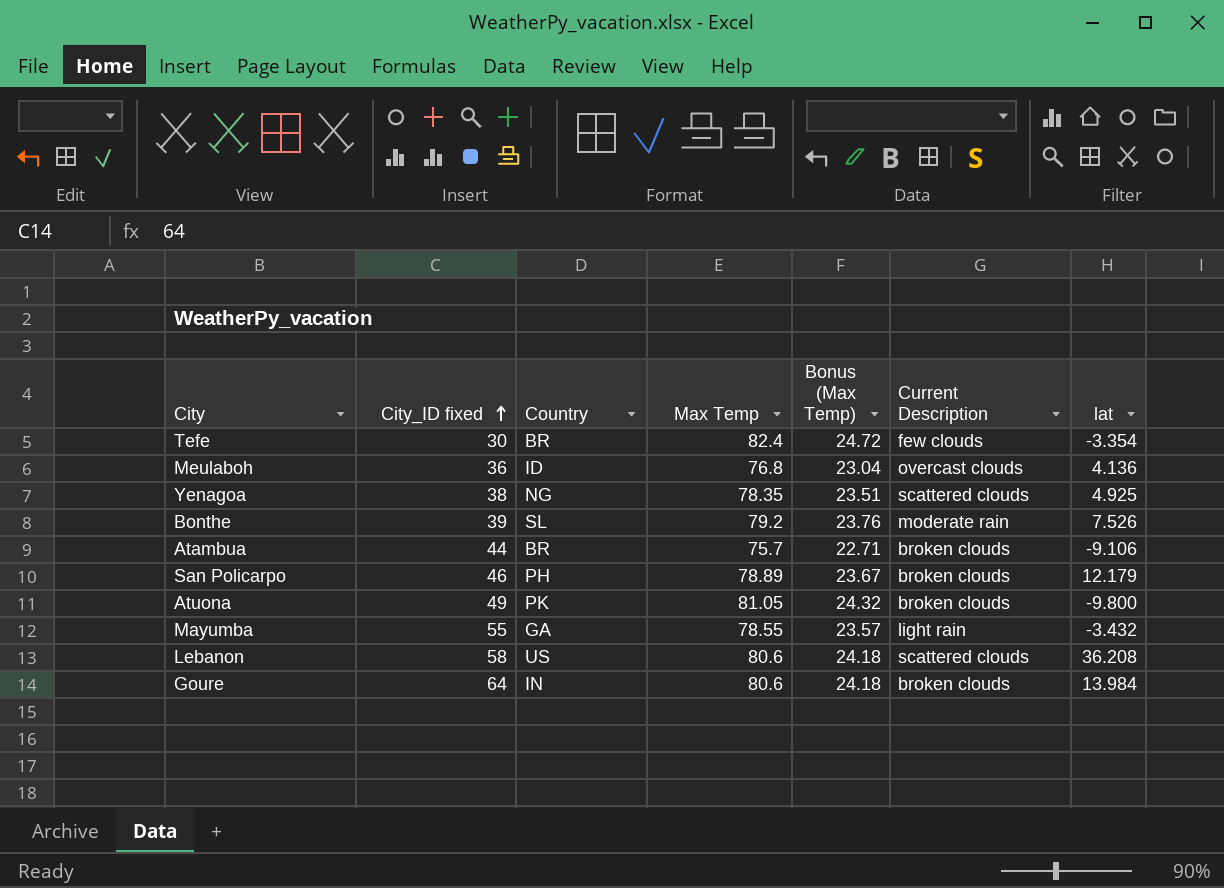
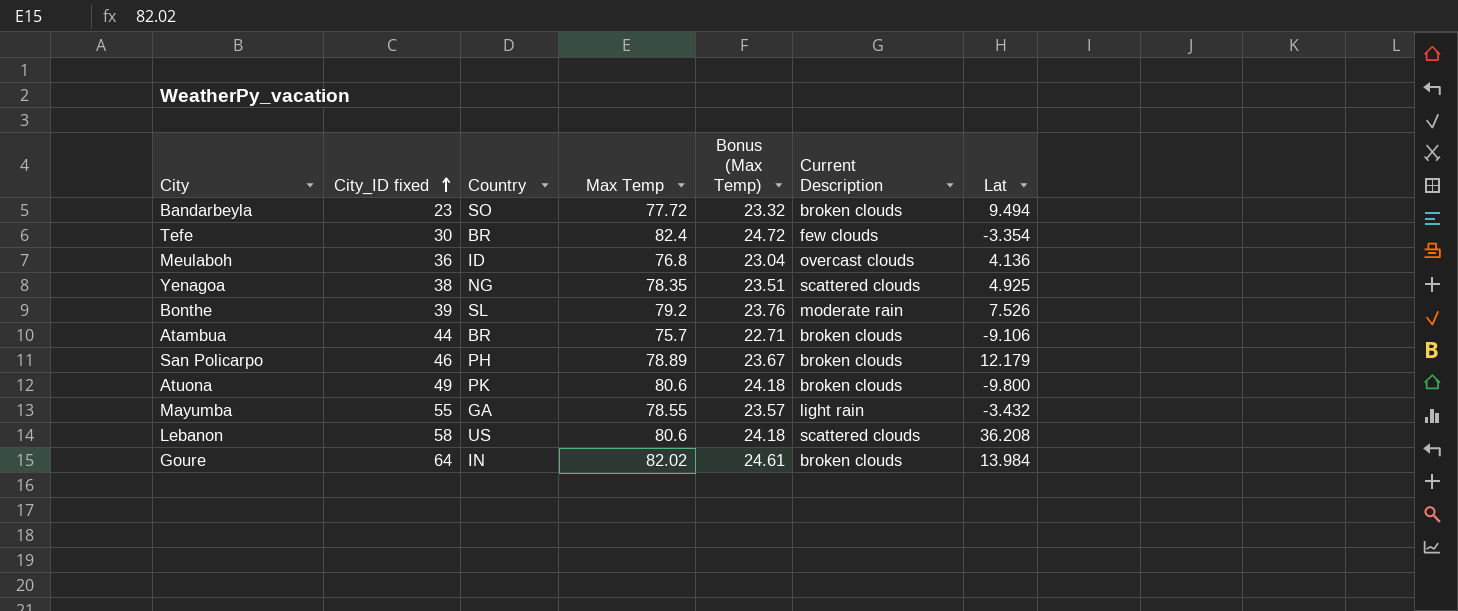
column name: lat -> Lat
row Bandarbeyla: none -> 23 | SO | 77.72 | 23.32 | broken clouds | 9.494
Atuona | Max Temp: 81.05 -> 80.6
Atuona | Bonus (Max Temp): 24.32 -> 24.18
Goure | Max Temp: 80.6 -> 82.02
Goure | Bonus (Max Temp): 24.18 -> 24.61

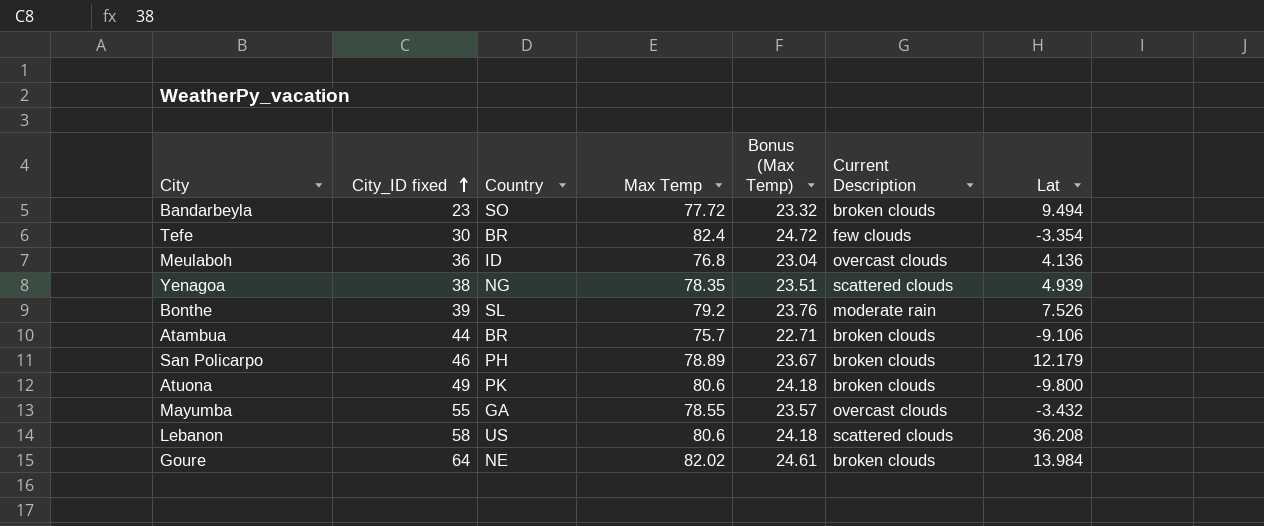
Yenagoa | Lat: 4.925 -> 4.939
Mayumba | Current Description: light rain -> overcast clouds
Goure | Country: IN -> NE

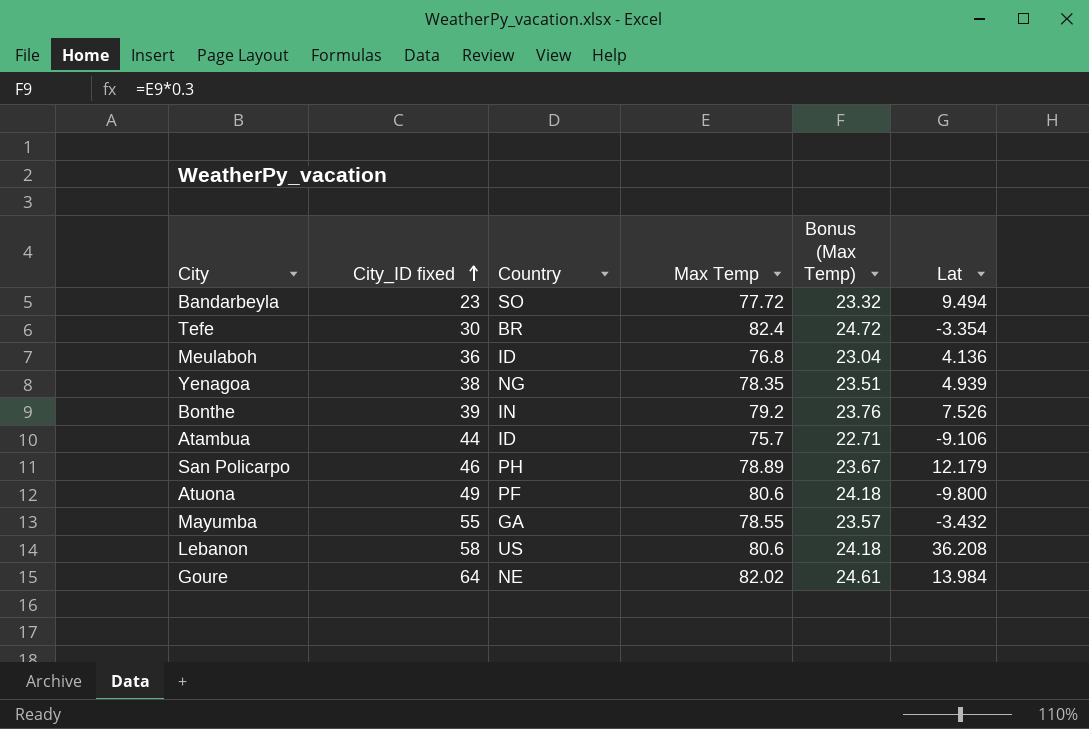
column Current Description | position: 6 -> none
Bonthe | Country: SL -> IN
Atambua | Country: BR -> ID
Atuona | Country: PK -> PF

